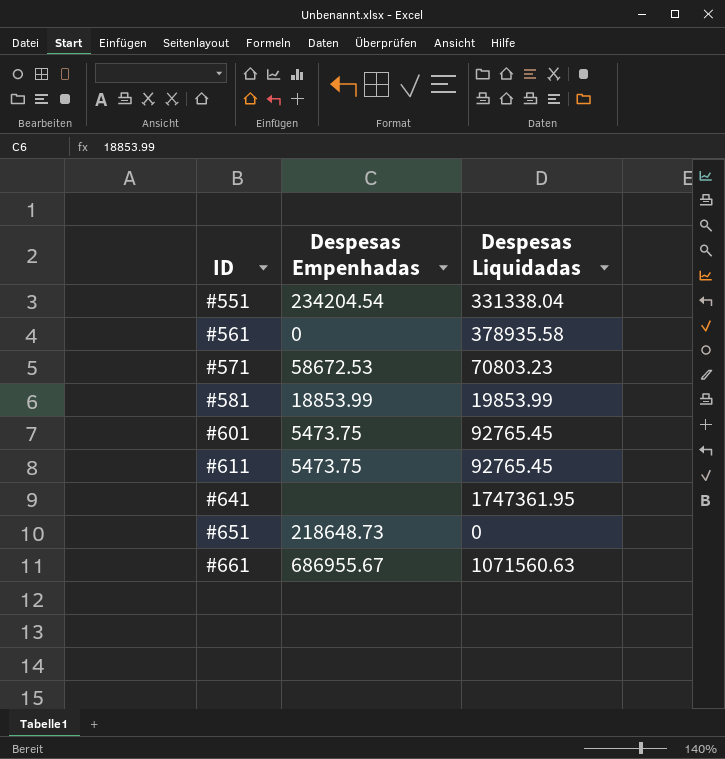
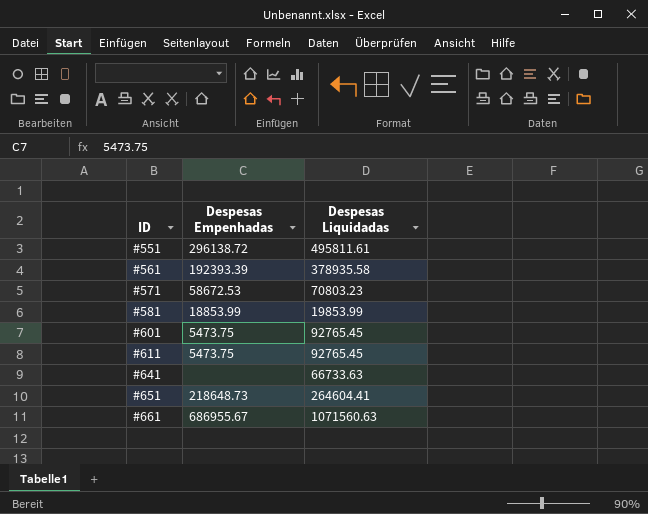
#551 | Despesas Empenhadas: 234204.54 -> 296138.72
#551 | Despesas Liquidadas: 331338.04 -> 495811.61
#561 | Despesas Empenhadas: 0 -> 192393.39
#641 | Despesas Liquidadas: 1747361.95 -> 66733.63
#651 | Despesas Liquidadas: 0 -> 264604.41

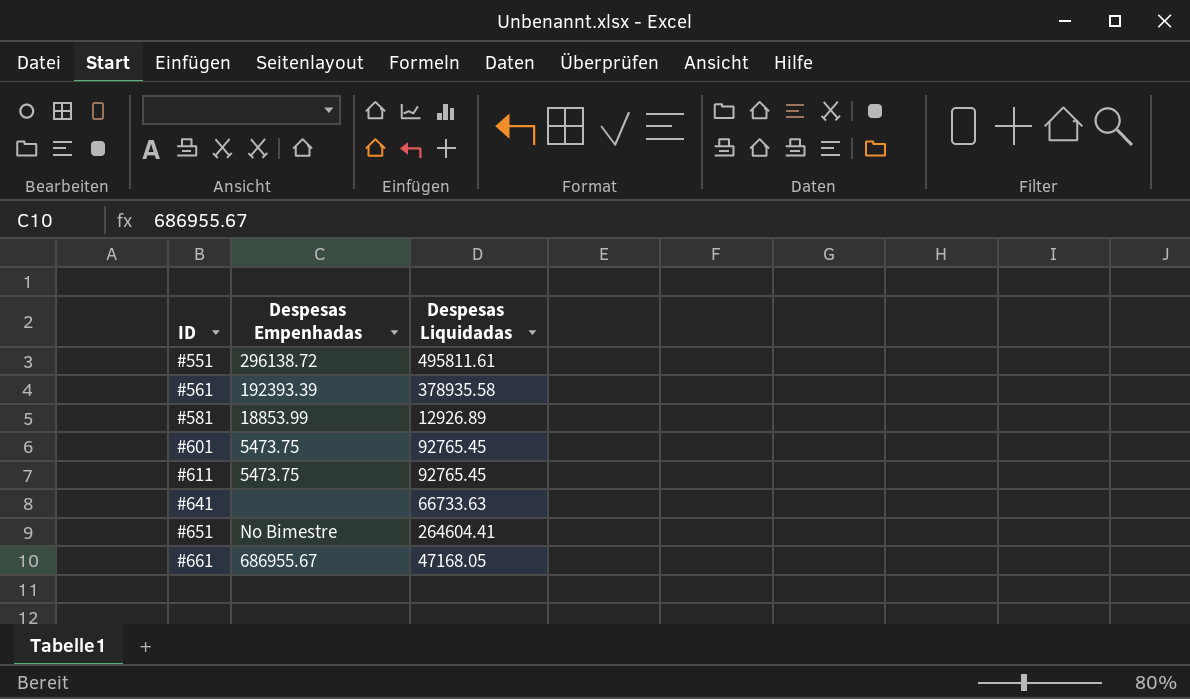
row #571: 58672.53 | 70803.23 -> none
#581 | Despesas Liquidadas: 19853.99 -> 12926.89
#651 | Despesas Empenhadas: 218648.73 -> No Bimestre
#661 | Despesas Liquidadas: 1071560.63 -> 47168.05

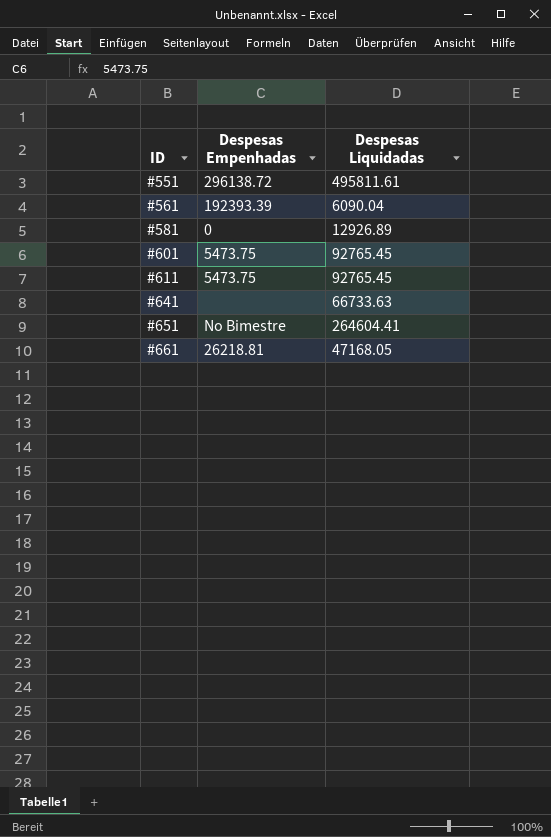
#561 | Despesas Liquidadas: 378935.58 -> 6090.04
#581 | Despesas Empenhadas: 18853.99 -> 0
#661 | Despesas Empenhadas: 686955.67 -> 26218.81

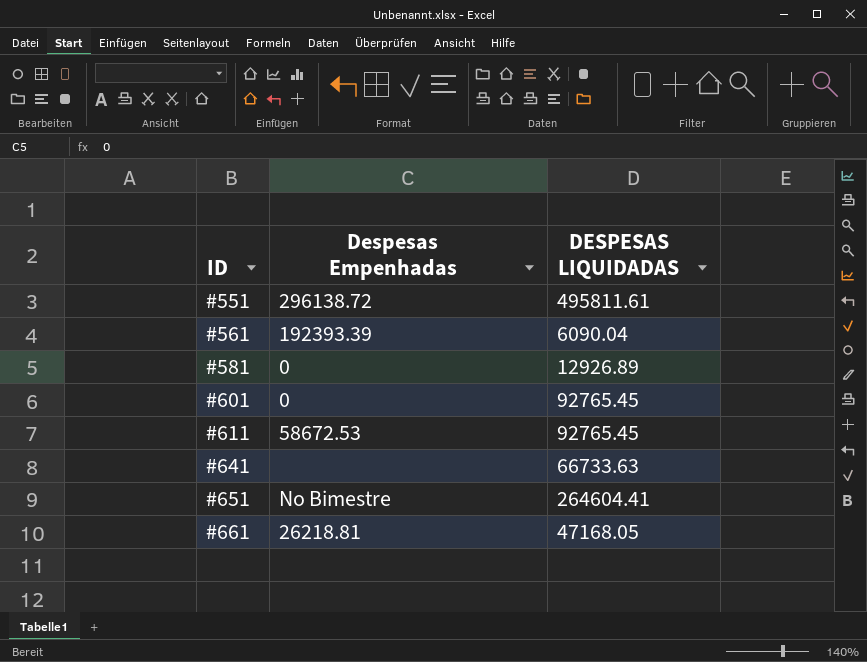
column name: Despesas Liquidadas -> DESPESAS LIQUIDADAS
#601 | Despesas Empenhadas: 5473.75 -> 0
#611 | Despesas Empenhadas: 5473.75 -> 58672.53

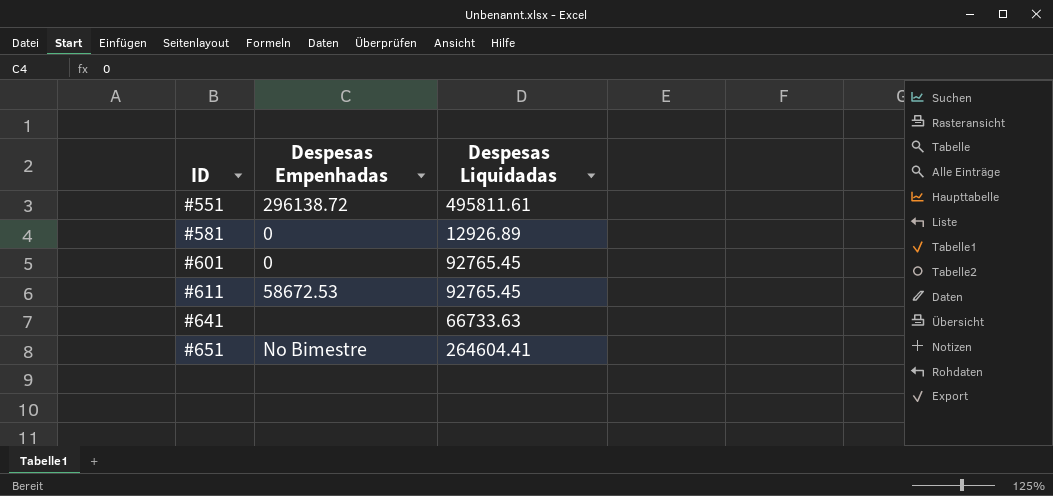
column name: DESPESAS LIQUIDADAS -> Despesas Liquidadas
row #561: 192393.39 | 6090.04 -> none
row #661: 26218.81 | 47168.05 -> none

